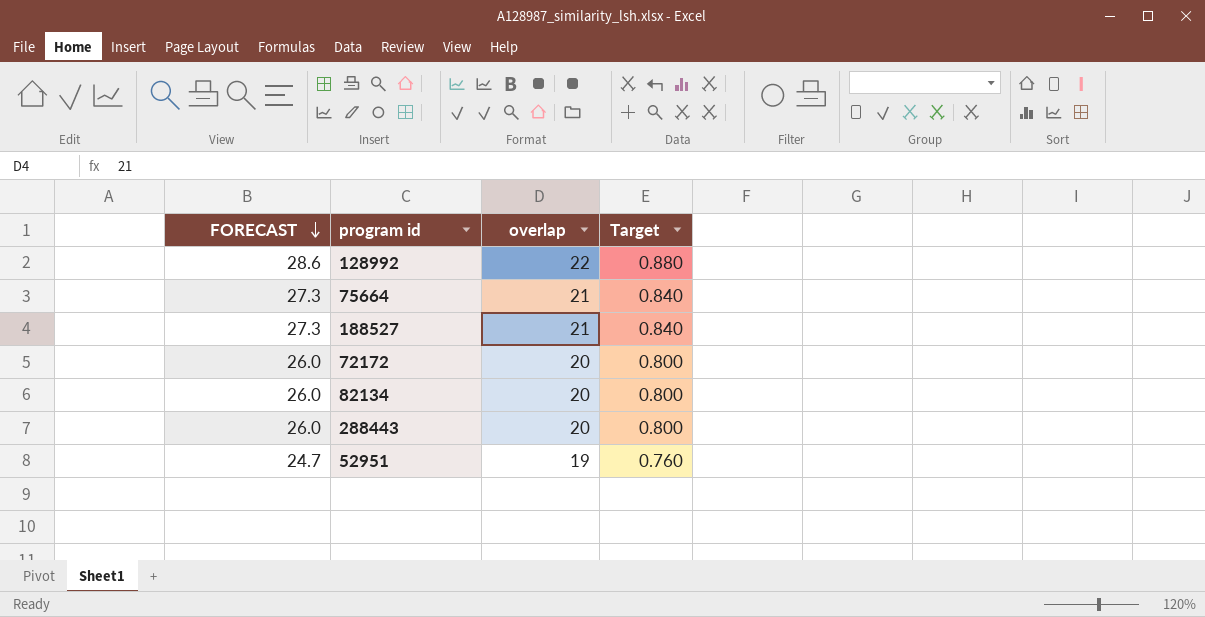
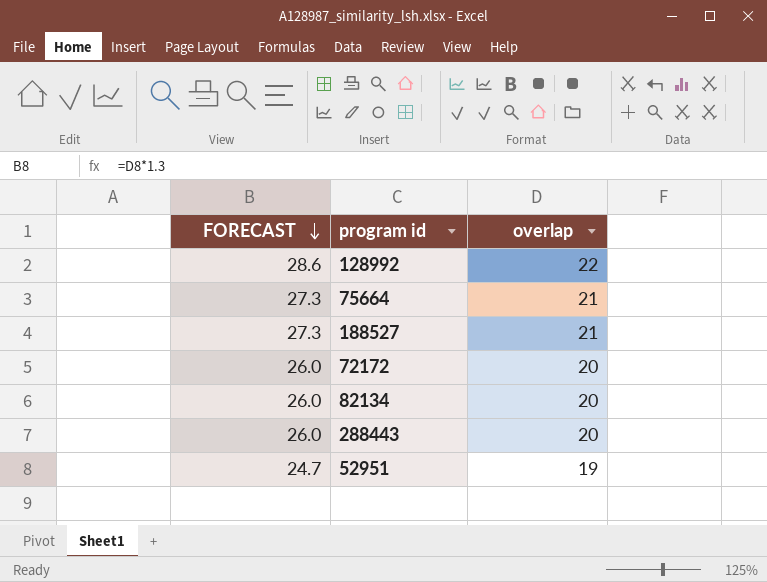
column Target | formula: [overlap] * 0.04 -> none

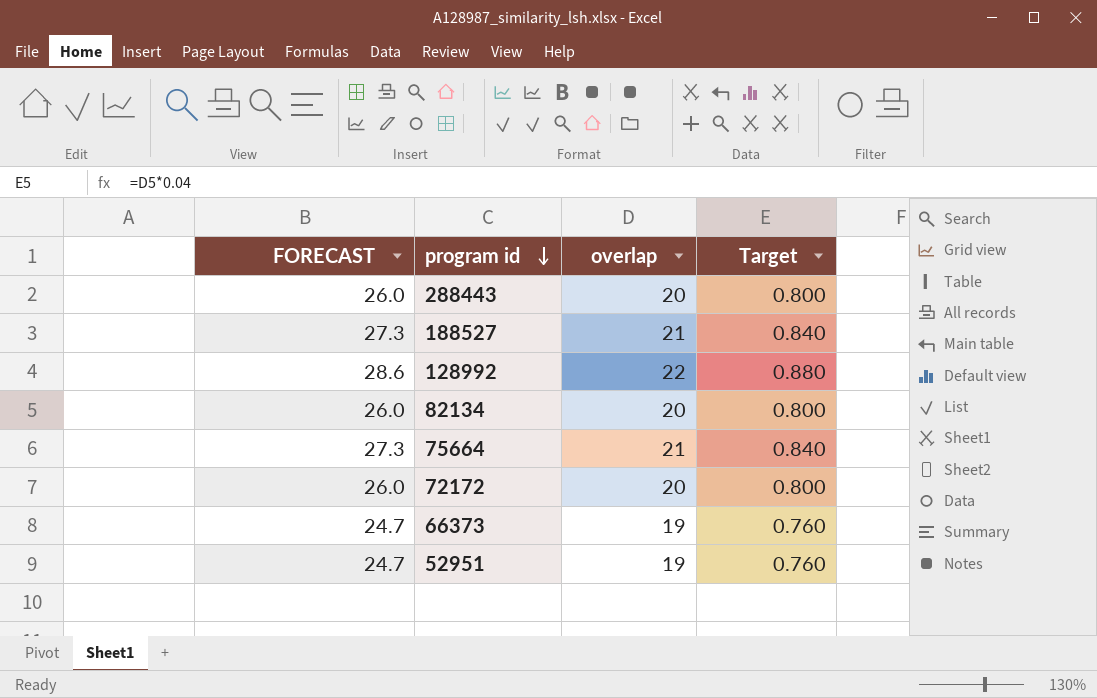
row order: FORECAST descending -> program id descending
column Target | formula: none -> [overlap] * 0.04
row 66373: none -> 24.7 | 19 | 0.760

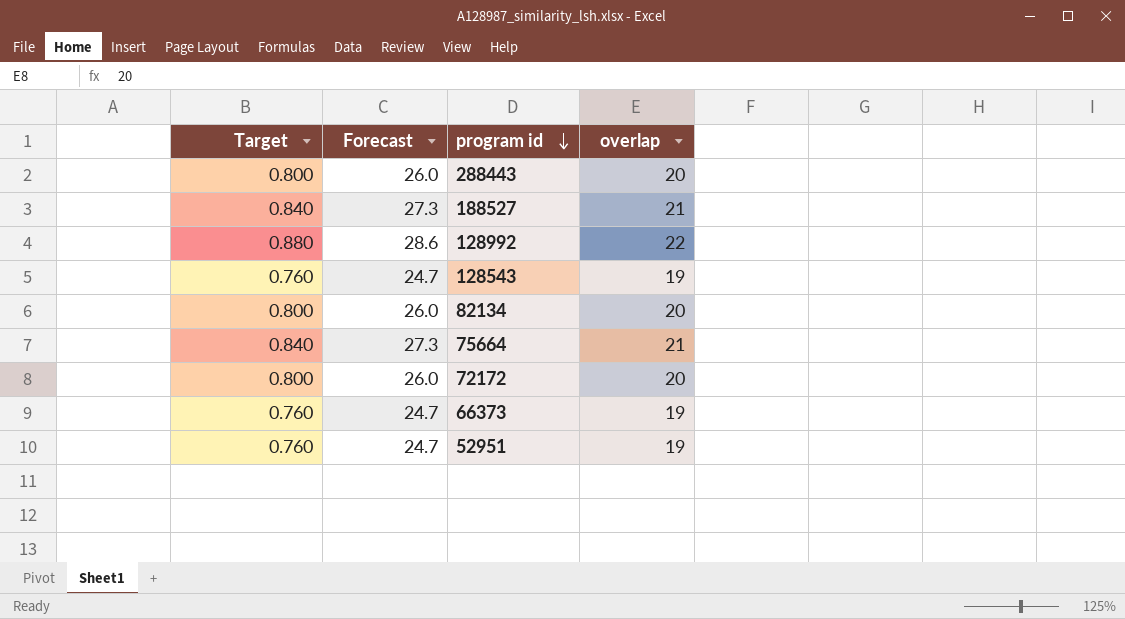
column Target | position: 4 -> 1
column name: FORECAST -> Forecast
row 128543: none -> 0.760 | 24.7 | 19

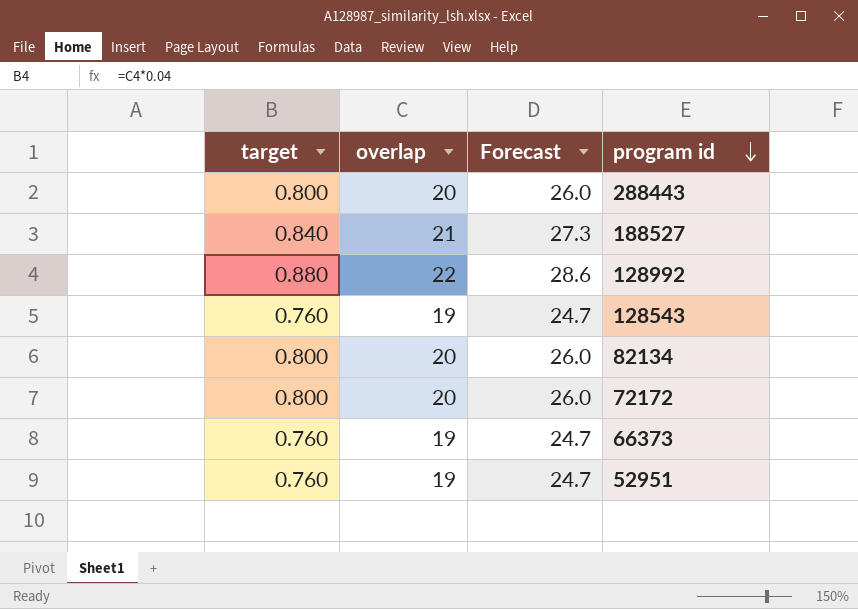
column name: Target -> target
column overlap | position: 4 -> 2
row 75664: 0.840 | 27.3 | 21 -> none

